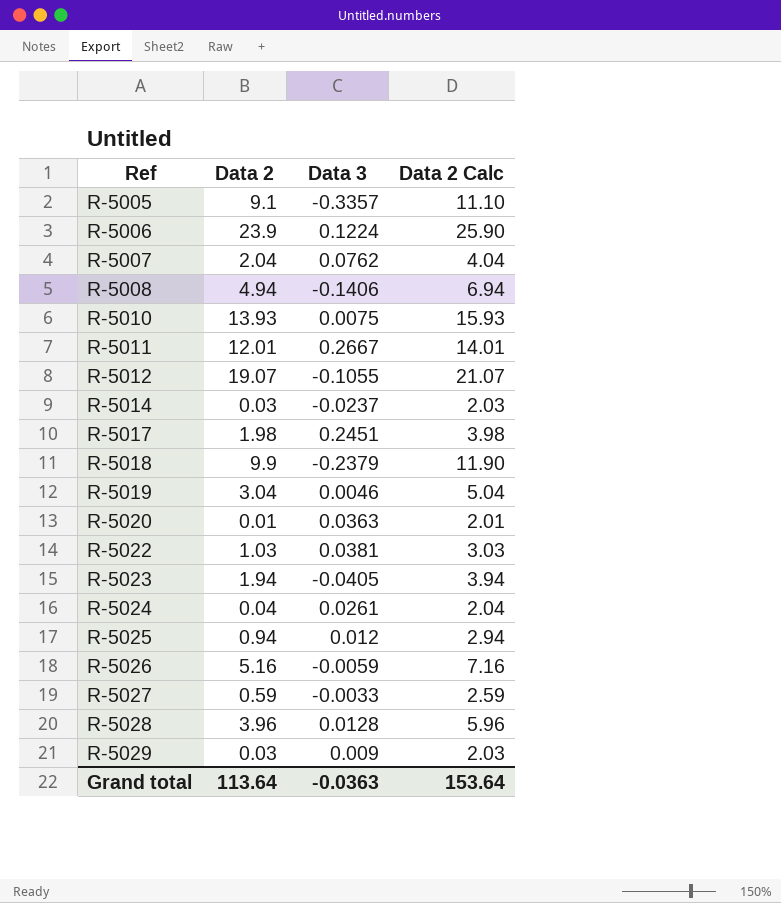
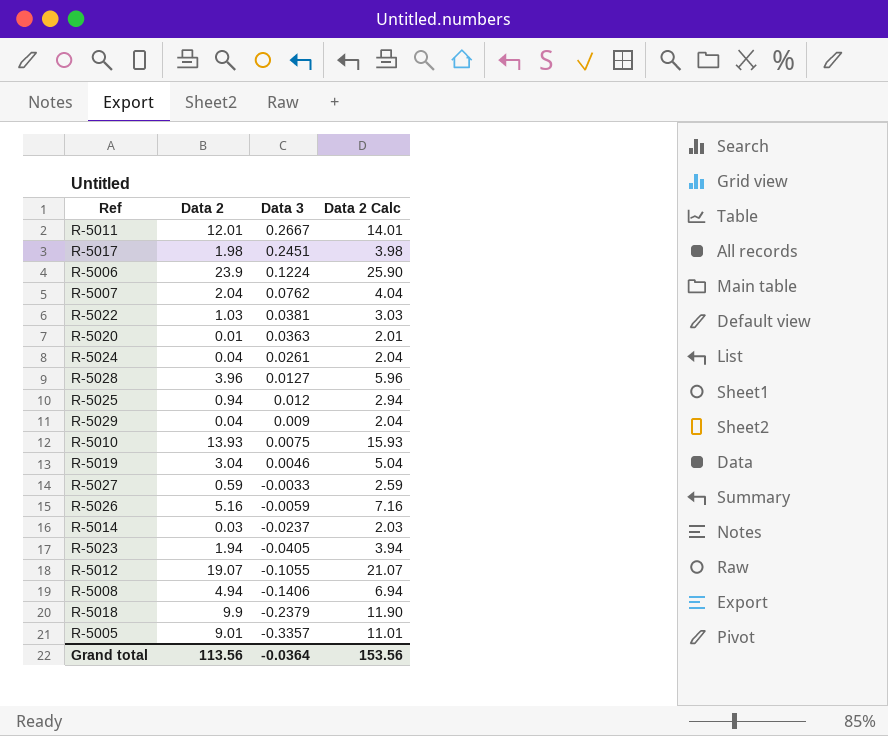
row order: Ref ascending -> Data 3 descending
R-5028 | Data 3: 0.0128 -> 0.0127
R-5029 | Data 2: 0.03 -> 0.04
R-5029 | Data 2 Calc: 2.03 -> 2.04
R-5005 | Data 2: 9.1 -> 9.01
R-5005 | Data 2 Calc: 11.10 -> 11.01
Grand total | Data 2: 113.64 -> 113.56
Grand total | Data 3: -0.0363 -> -0.0364
Grand total | Data 2 Calc: 153.64 -> 153.56

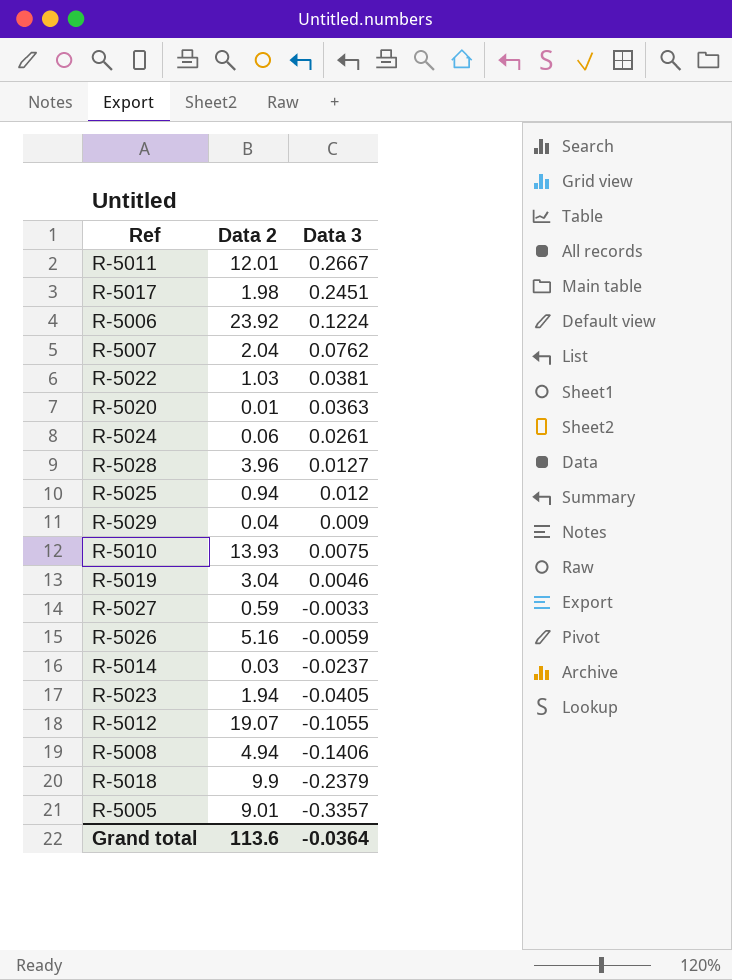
column Data 2 Calc | formula: [Data 2] + 2 -> none
R-5006 | Data 2: 23.9 -> 23.92
R-5024 | Data 2: 0.04 -> 0.06
Grand total | Data 2: 113.56 -> 113.6

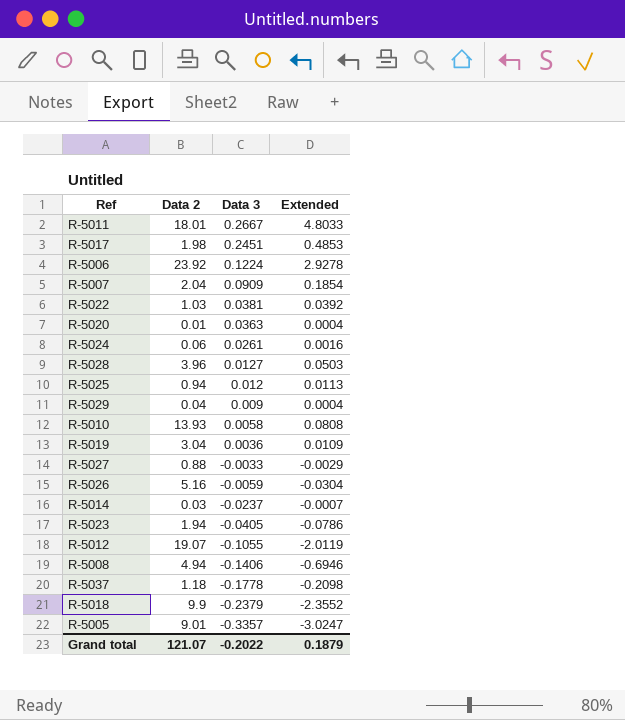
column Extended | formula: none -> [Data 2] * [Data 3]
R-5011 | Data 2: 12.01 -> 18.01
R-5007 | Data 3: 0.0762 -> 0.0909
R-5010 | Data 3: 0.0075 -> 0.0058
R-5019 | Data 3: 0.0046 -> 0.0036
R-5027 | Data 2: 0.59 -> 0.88
row R-5037: none -> 1.18 | -0.1778 | -0.2098
Grand total | Data 2: 113.6 -> 121.07
Grand total | Data 3: -0.0364 -> -0.2022

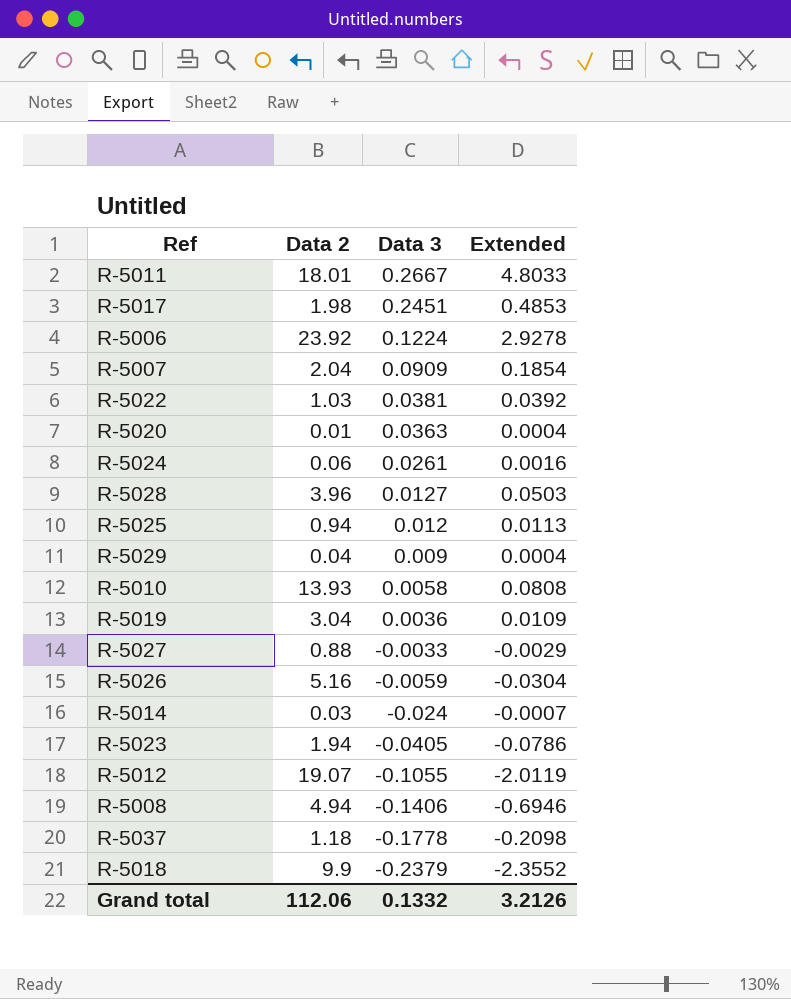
row R-5005: 9.01 | -0.3357 | -3.0247 -> none
R-5014 | Data 3: -0.0237 -> -0.024
Grand total | Data 2: 121.07 -> 112.06
Grand total | Data 3: -0.2022 -> 0.1332
Grand total | Extended: 0.1879 -> 3.2126

